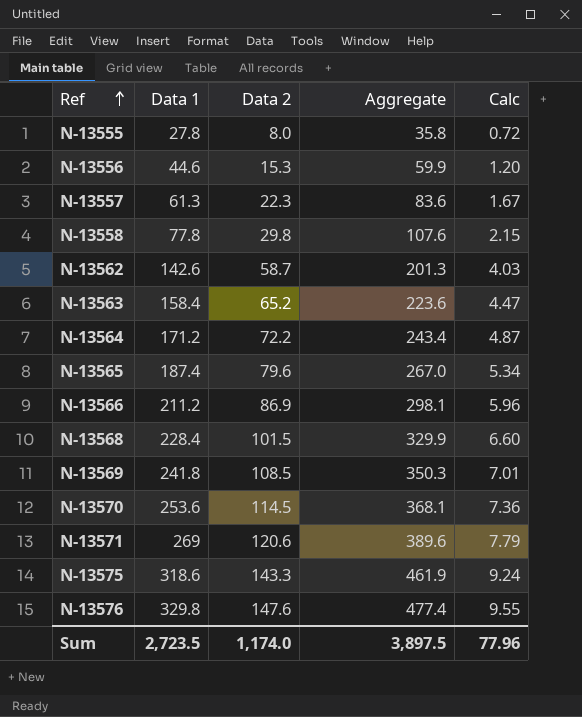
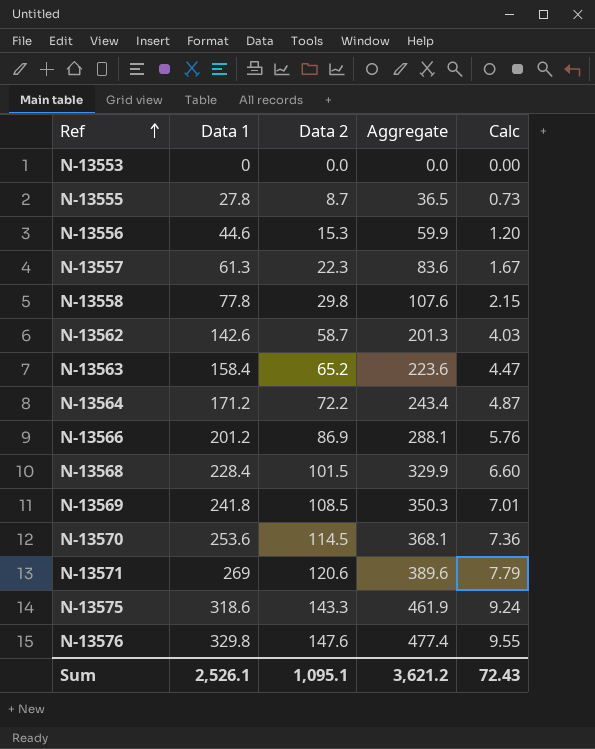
row N-13565: 187.4 | 79.6 | 267.0 | 5.34 -> none
row N-13553: none -> 0 | 0.0 | 0.0 | 0.00
N-13555 | Data 2: 8.0 -> 8.7
N-13555 | Aggregate: 35.8 -> 36.5
N-13555 | Calc: 0.72 -> 0.73
N-13566 | Data 1: 211.2 -> 201.2
N-13566 | Aggregate: 298.1 -> 288.1
N-13566 | Calc: 5.96 -> 5.76
Sum | Data 1: 2,723.5 -> 2,526.1
Sum | Data 2: 1,174.0 -> 1,095.1
Sum | Aggregate: 3,897.5 -> 3,621.2
Sum | Calc: 77.96 -> 72.43

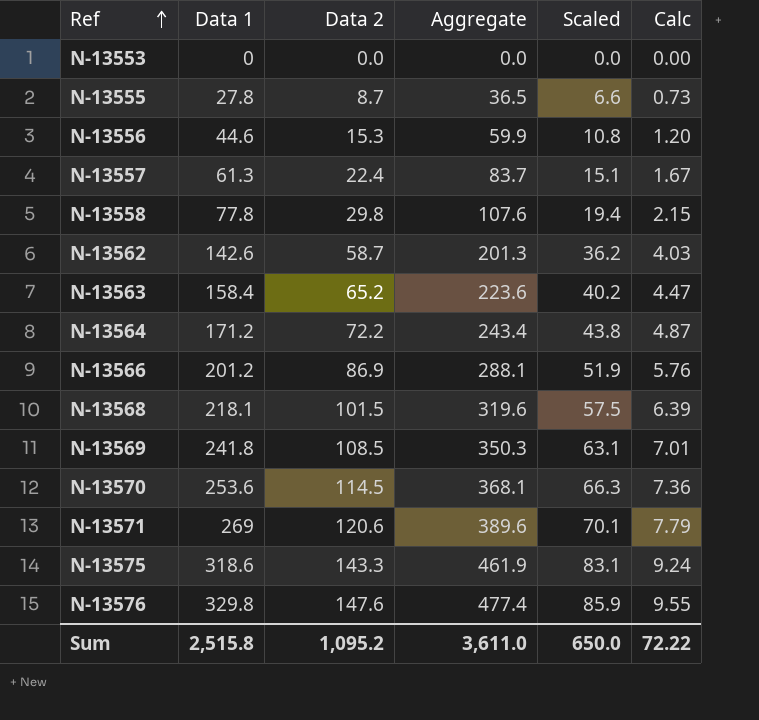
column Scaled | formula: none -> [Aggregate] * 0.18
N-13557 | Data 2: 22.3 -> 22.4
N-13557 | Aggregate: 83.6 -> 83.7
N-13568 | Data 1: 228.4 -> 218.1
N-13568 | Aggregate: 329.9 -> 319.6
N-13568 | Calc: 6.60 -> 6.39
Sum | Data 1: 2,526.1 -> 2,515.8
Sum | Data 2: 1,095.1 -> 1,095.2
Sum | Aggregate: 3,621.2 -> 3,611.0
Sum | Calc: 72.43 -> 72.22

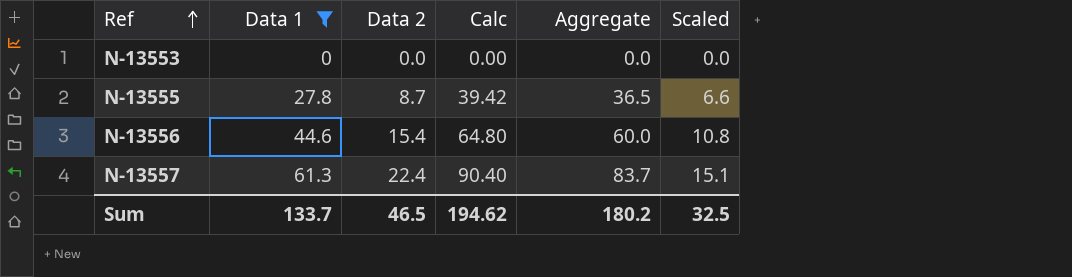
filter: none -> Data 1 <= 61.3
column Calc | formula: [Aggregate] * 0.02 -> [Aggregate] * 1.08
column Calc | position: 6 -> 4
N-13556 | Data 2: 15.3 -> 15.4
N-13556 | Aggregate: 59.9 -> 60.0
Sum | Data 1: 2,515.8 -> 133.7
Sum | Data 2: 1,095.2 -> 46.5
Sum | Calc: 72.22 -> 194.62
Sum | Aggregate: 3,611.0 -> 180.2
Sum | Scaled: 650.0 -> 32.5

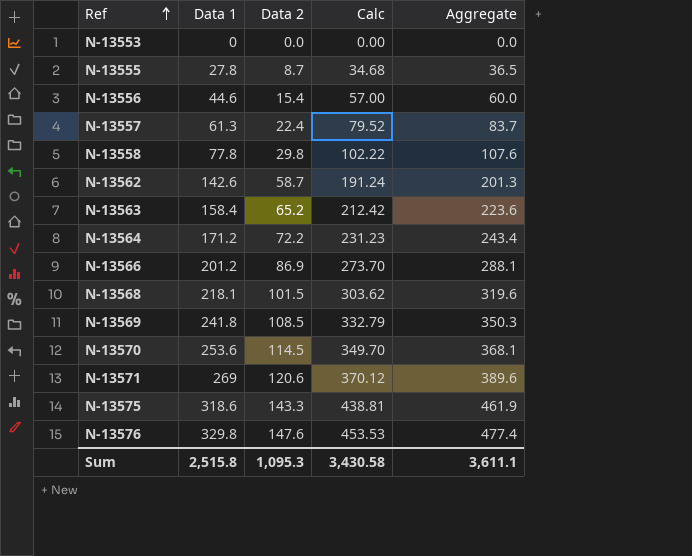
filter: Data 1 <= 61.3 -> none
column Scaled | formula: [Aggregate] * 0.18 -> none
column Calc | formula: [Aggregate] * 1.08 -> [Aggregate] * 0.95
Sum | Data 1: 133.7 -> 2,515.8
Sum | Data 2: 46.5 -> 1,095.3
Sum | Calc: 194.62 -> 3,430.58
Sum | Aggregate: 180.2 -> 3,611.1

